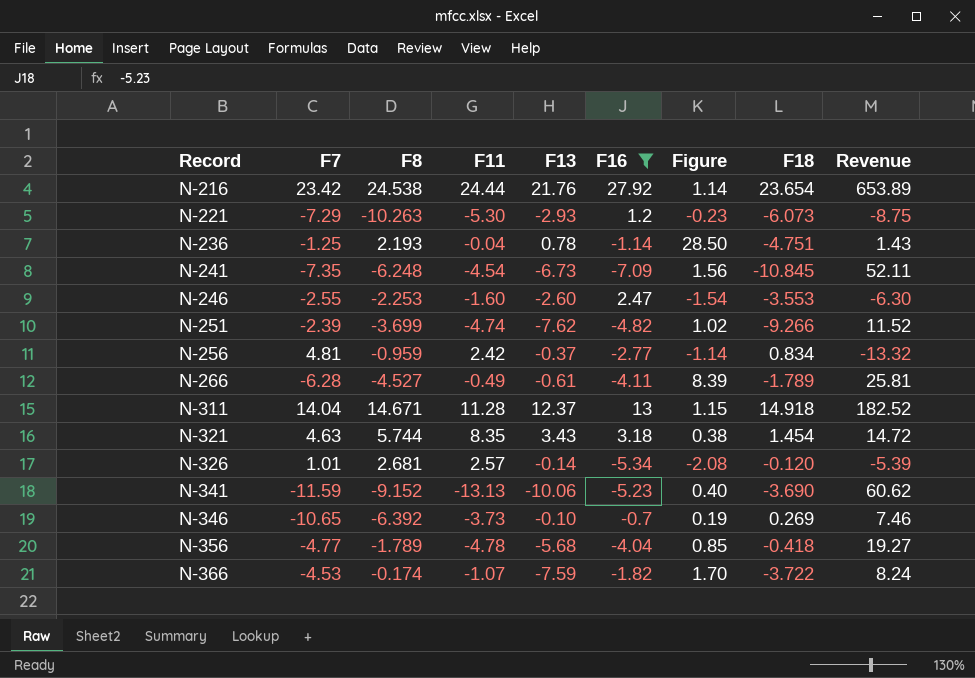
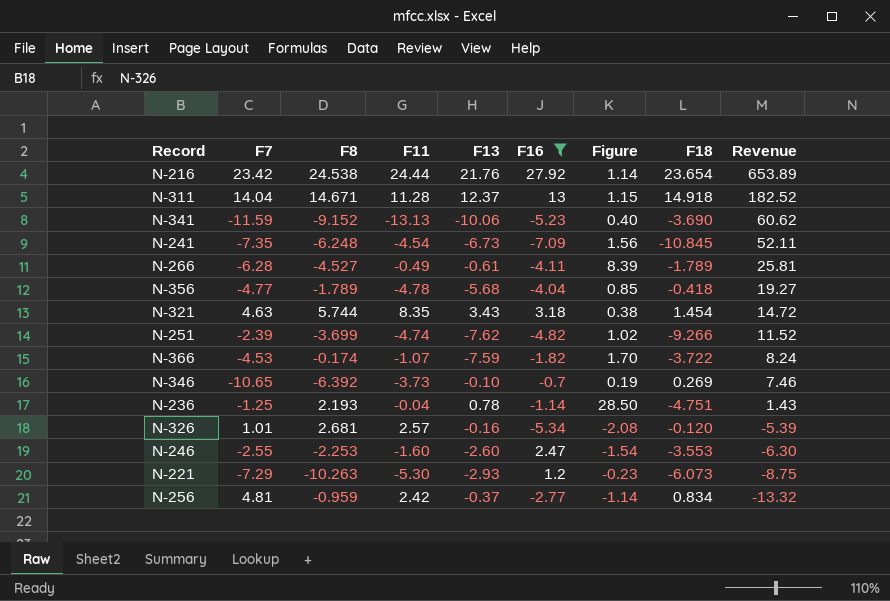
row order: Record ascending -> Revenue descending
N-326 | F13: -0.14 -> -0.16

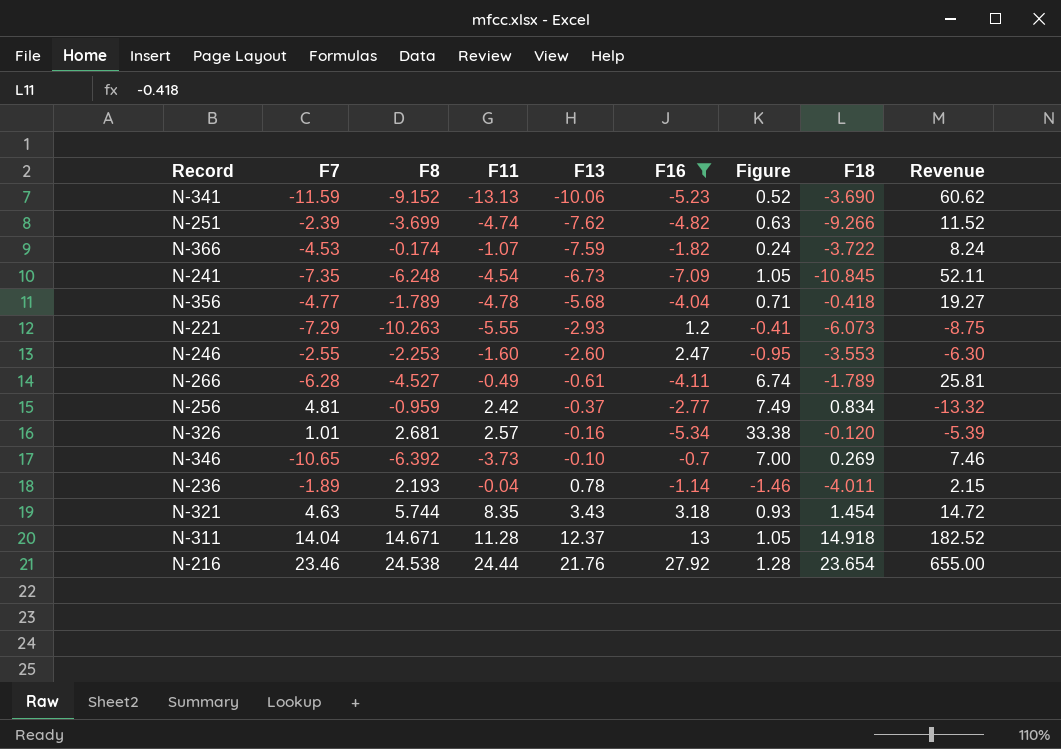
row order: Revenue descending -> F13 ascending
column Figure | formula: [F16] / [F11] -> [F16] / [F13]
N-221 | F11: -5.30 -> -5.55
N-236 | F7: -1.25 -> -1.89
N-236 | F18: -4.751 -> -4.011
N-236 | Revenue: 1.43 -> 2.15
N-216 | F7: 23.42 -> 23.46
N-216 | Revenue: 653.89 -> 655.00

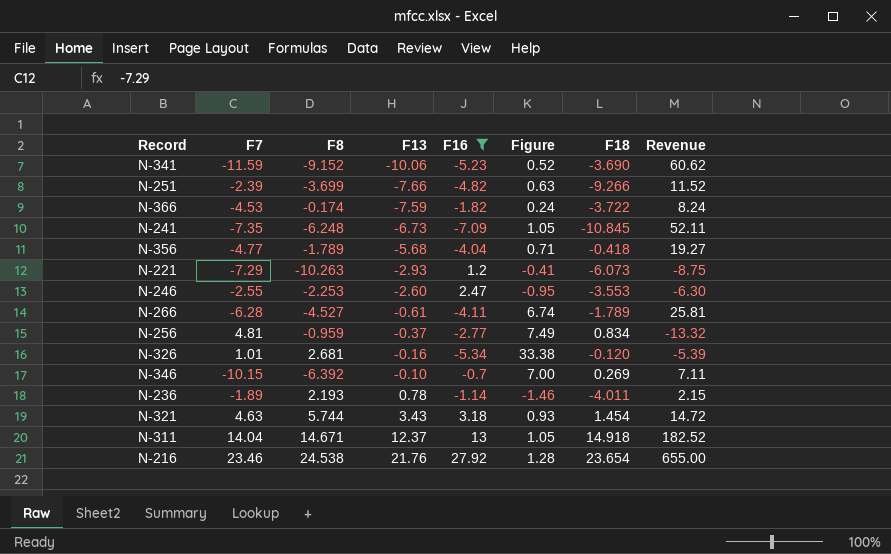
column F11 | position: 4 -> none
N-251 | F13: -7.62 -> -7.66
N-346 | F7: -10.65 -> -10.15
N-346 | Revenue: 7.46 -> 7.11

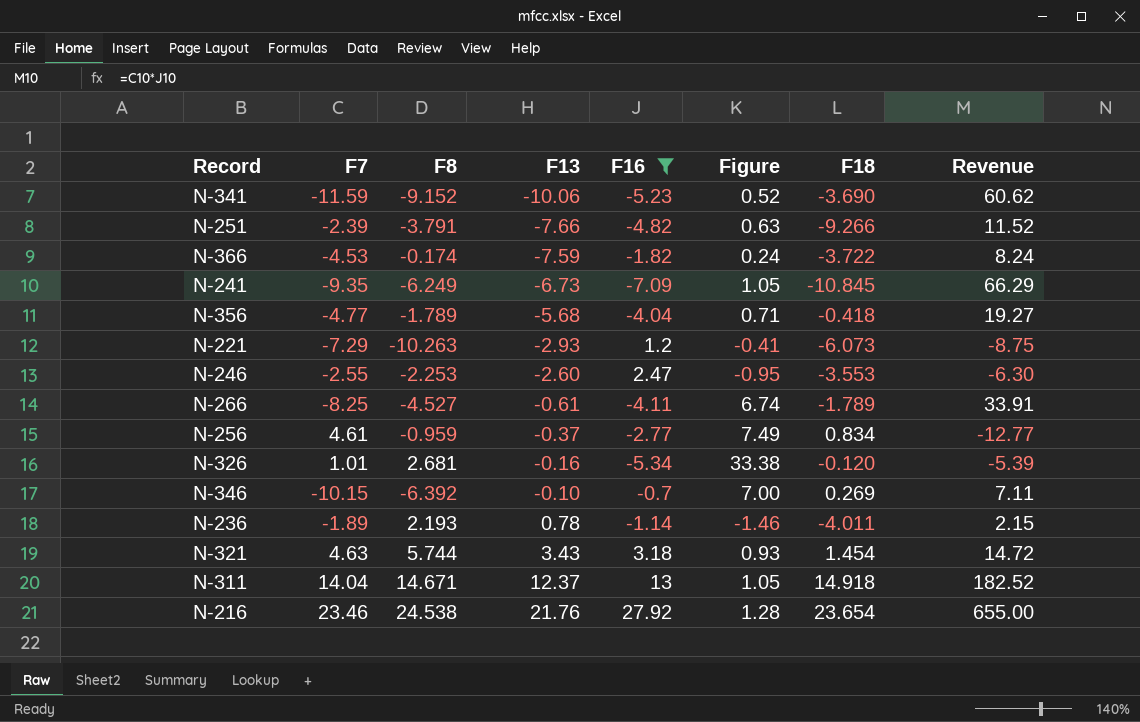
N-251 | F8: -3.699 -> -3.791
N-241 | F7: -7.35 -> -9.35
N-241 | F8: -6.248 -> -6.249
N-241 | Revenue: 52.11 -> 66.29
N-266 | F7: -6.28 -> -8.25
N-266 | Revenue: 25.81 -> 33.91
N-256 | F7: 4.81 -> 4.61
N-256 | Revenue: -13.32 -> -12.77

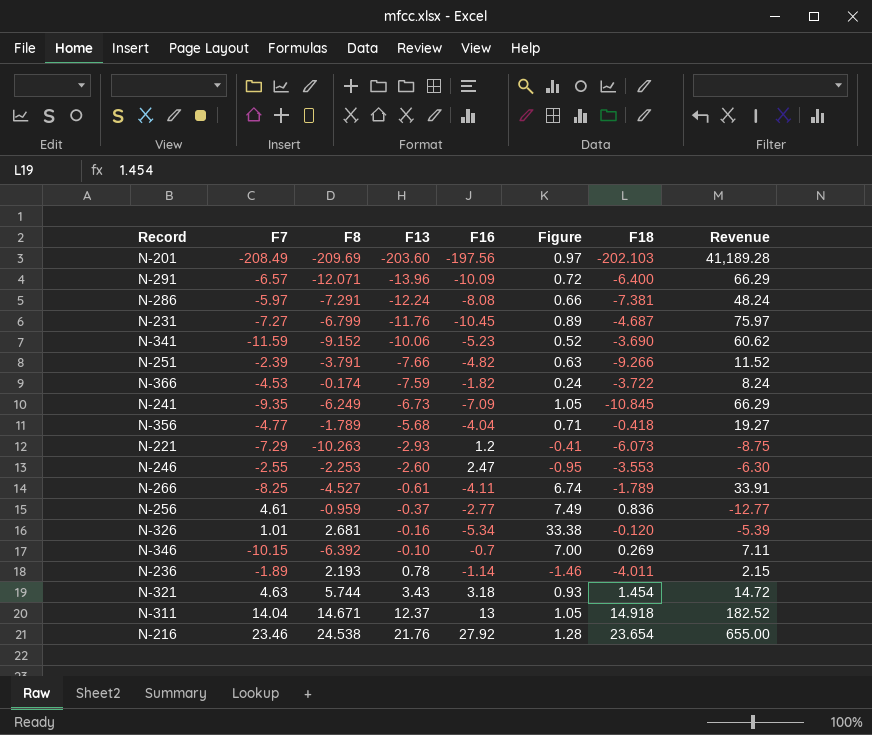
filter: F16 >= -7.09 -> none
N-256 | F18: 0.834 -> 0.836

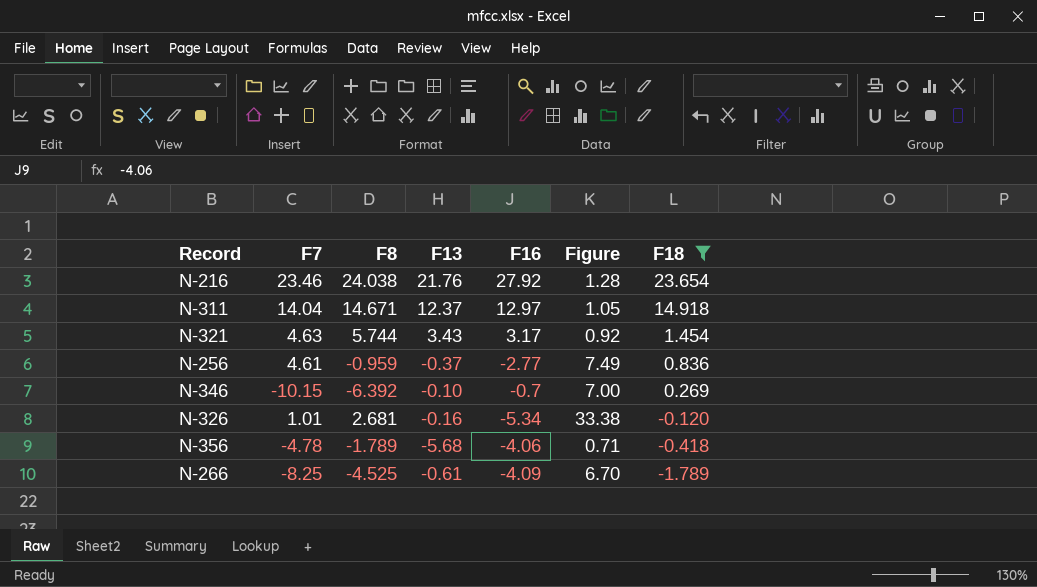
filter: none -> F18 >= -1.789
row order: F13 ascending -> F18 descending
column Revenue | formula: [F7] * [F16] -> none
N-216 | F8: 24.538 -> 24.038
N-311 | F16: 13 -> 12.97
N-321 | F16: 3.18 -> 3.17
N-321 | Figure: 0.93 -> 0.92
N-356 | F7: -4.77 -> -4.78
N-356 | F16: -4.04 -> -4.06
N-266 | F8: -4.527 -> -4.525
N-266 | F16: -4.11 -> -4.09
N-266 | Figure: 6.74 -> 6.70

